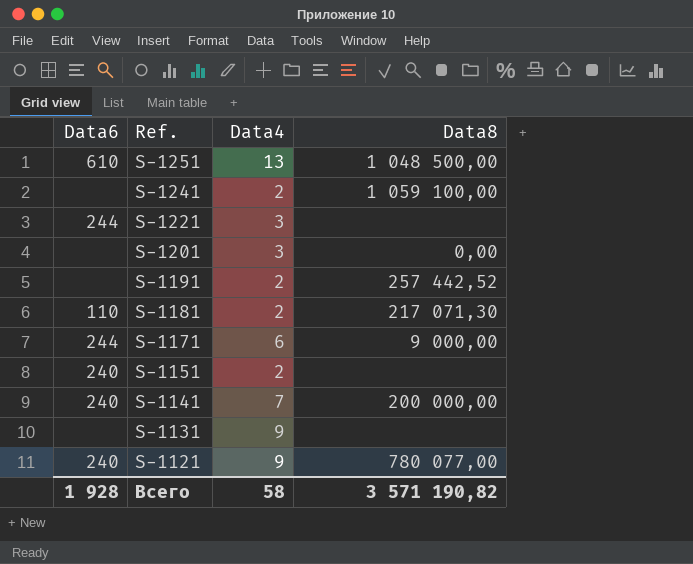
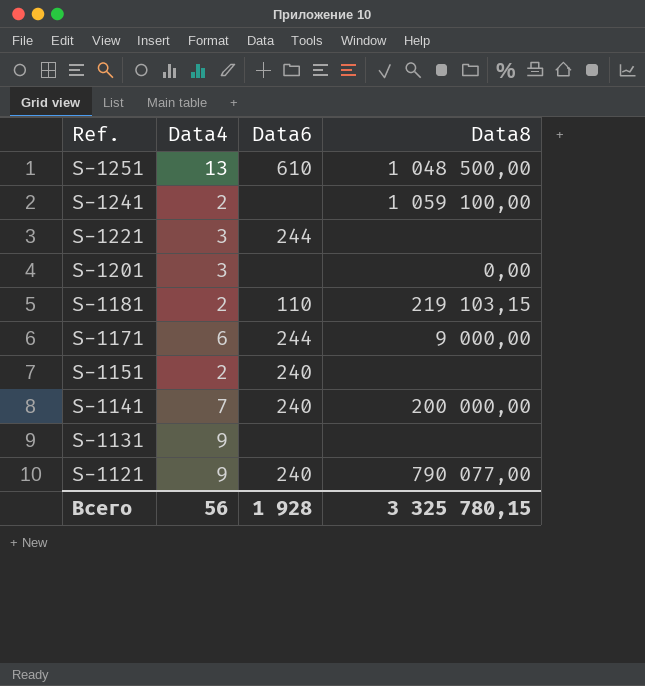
column Data6 | position: 1 -> 3
row S-1191: none | 2 | 257 442,52 -> none
S-1181 | Data8: 217 071,30 -> 219 103,15
S-1121 | Data8: 780 077,00 -> 790 077,00
Всего | Data4: 58 -> 56
Всего | Data8: 3 571 190,82 -> 3 325 780,15

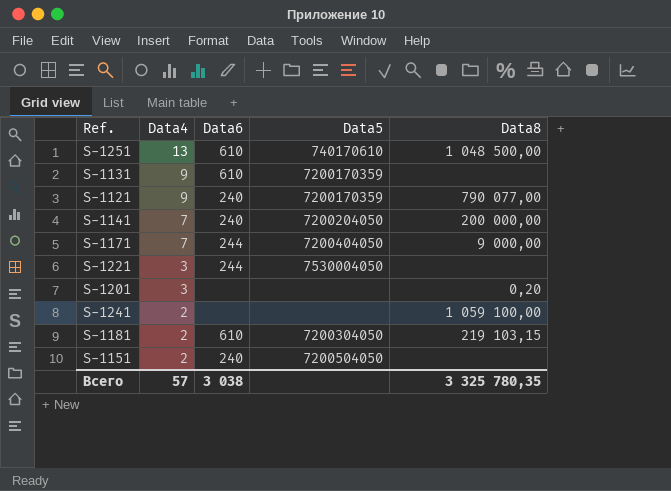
row order: Ref. descending -> Data4 descending
column Data5 | position: none -> 4
S-1131 | Data6: none -> 610
S-1171 | Data4: 6 -> 7
S-1201 | Data8: 0,00 -> 0,20
S-1181 | Data6: 110 -> 610
Всего | Data4: 56 -> 57
Всего | Data6: 1 928 -> 3 038
Всего | Data8: 3 325 780,15 -> 3 325 780,35

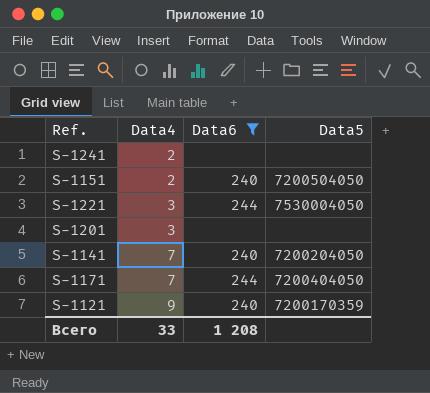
filter: none -> Data6 != 610
row order: Data4 descending -> Data4 ascending
column Data8 | position: 5 -> none
Всего | Data4: 57 -> 33
Всего | Data6: 3 038 -> 1 208

